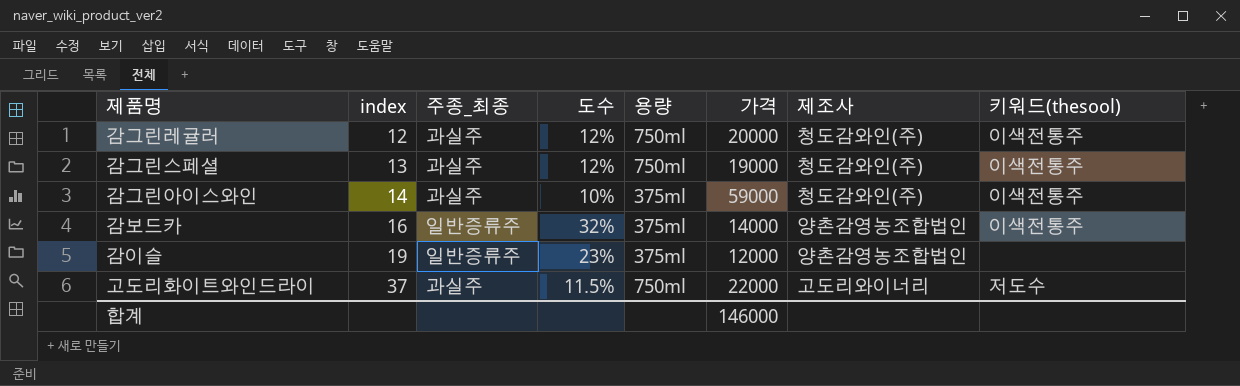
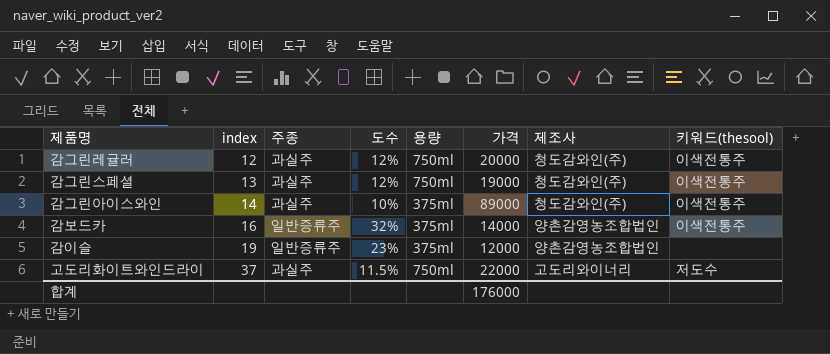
column name: 주종_최종 -> 주종
감그린아이스와인 | 가격: 59000 -> 89000
합계 | 가격: 146000 -> 176000

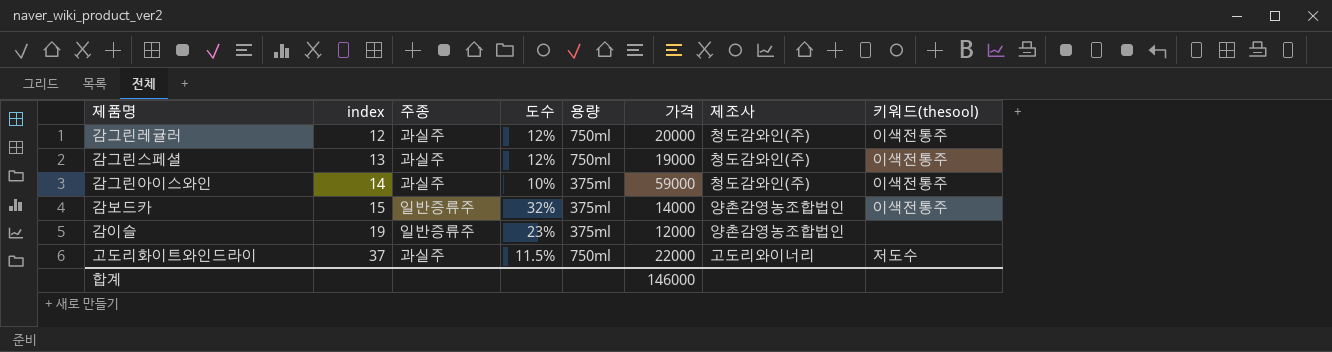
감그린아이스와인 | 가격: 89000 -> 59000
감보드카 | index: 16 -> 15
합계 | 가격: 176000 -> 146000

